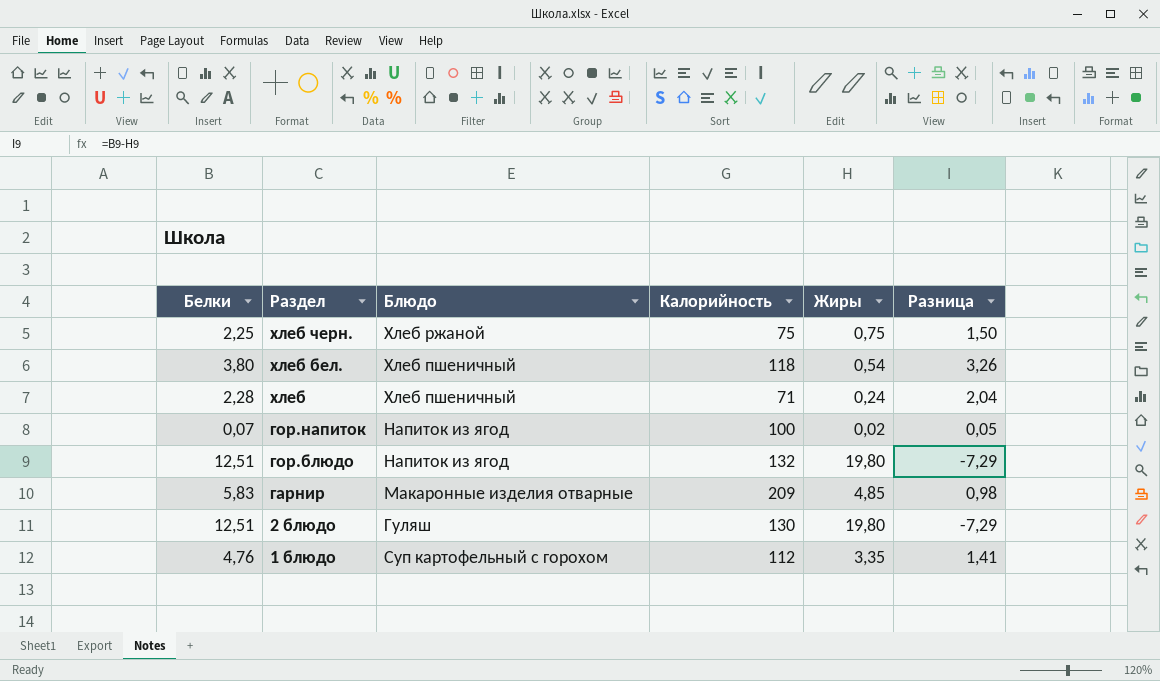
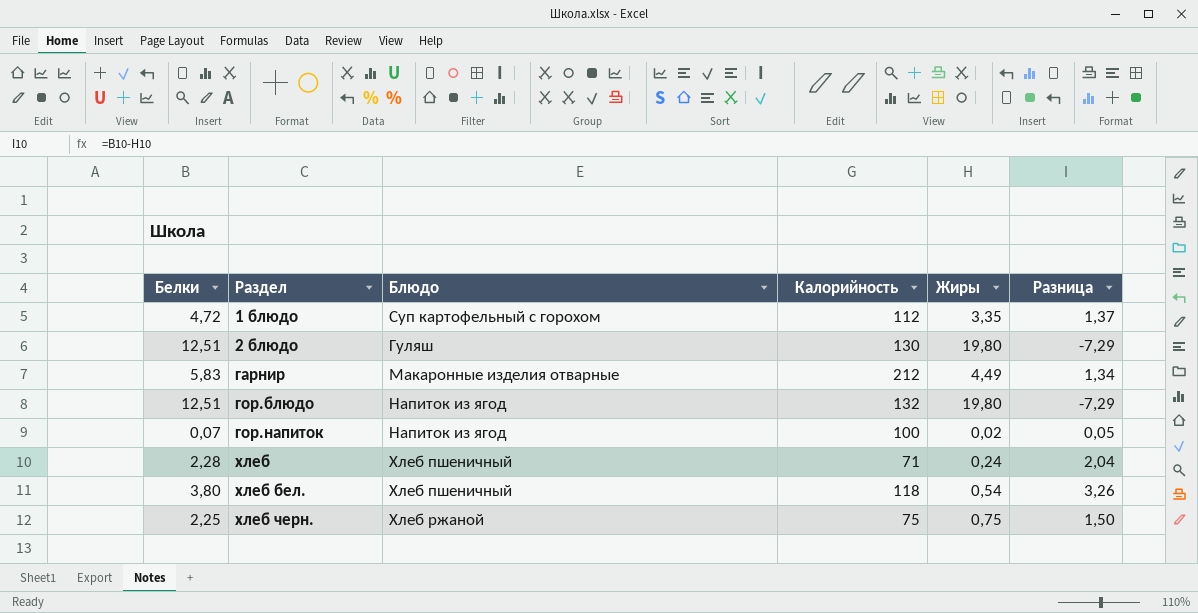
row order: Раздел descending -> Раздел ascending
1 блюдо | Белки: 4,76 -> 4,72
1 блюдо | Разница: 1,41 -> 1,37
гарнир | Калорийность: 209 -> 212
гарнир | Жиры: 4,85 -> 4,49
гарнир | Разница: 0,98 -> 1,34

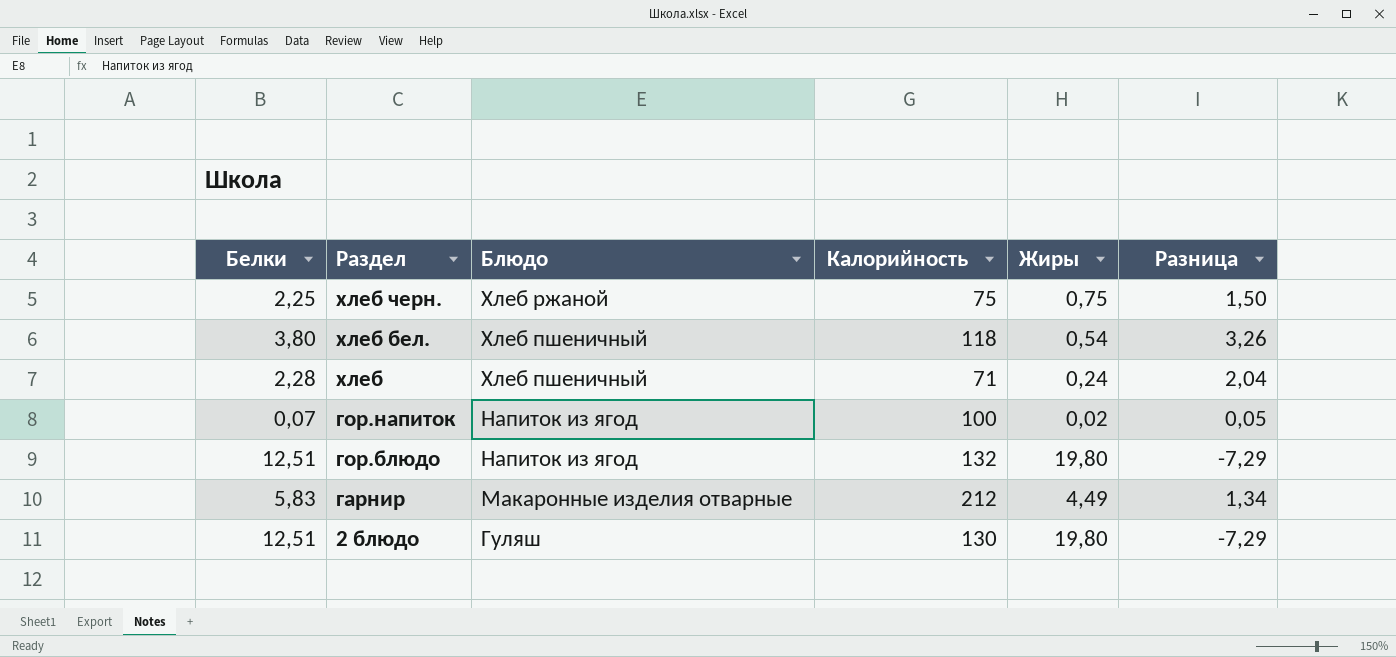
row order: Раздел ascending -> Раздел descending
row 1 блюдо: 4,72 | Суп картофельный с горохом | 112 | 3,35 | 1,37 -> none

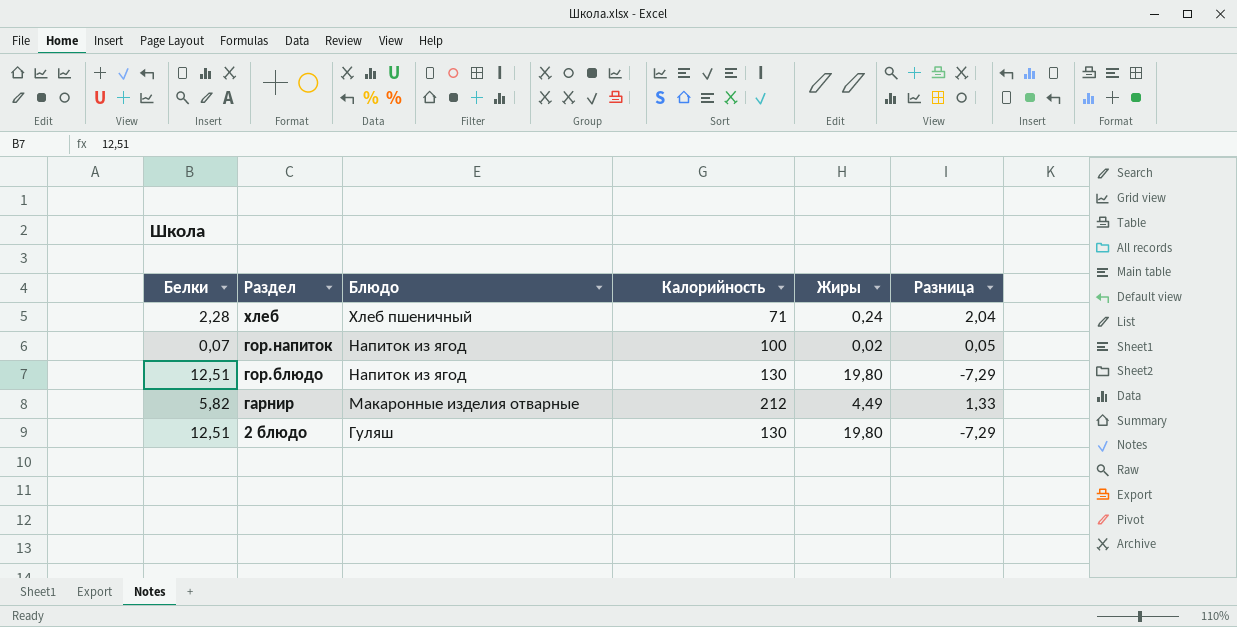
row хлеб черн.: 2,25 | Хлеб ржаной | 75 | 0,75 | 1,50 -> none
row хлеб бел.: 3,80 | Хлеб пшеничный | 118 | 0,54 | 3,26 -> none
гор.блюдо | Калорийность: 132 -> 130
гарнир | Белки: 5,83 -> 5,82
гарнир | Разница: 1,34 -> 1,33

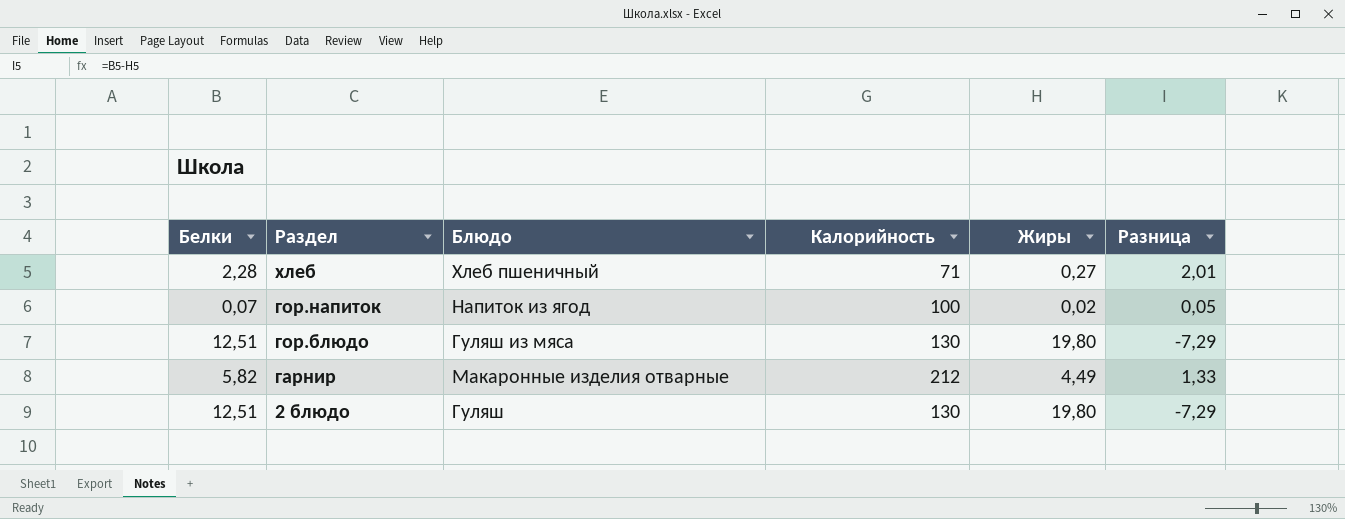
хлеб | Жиры: 0,24 -> 0,27
хлеб | Разница: 2,04 -> 2,01
гор.блюдо | Блюдо: Напиток из ягод -> Гуляш из мяса

